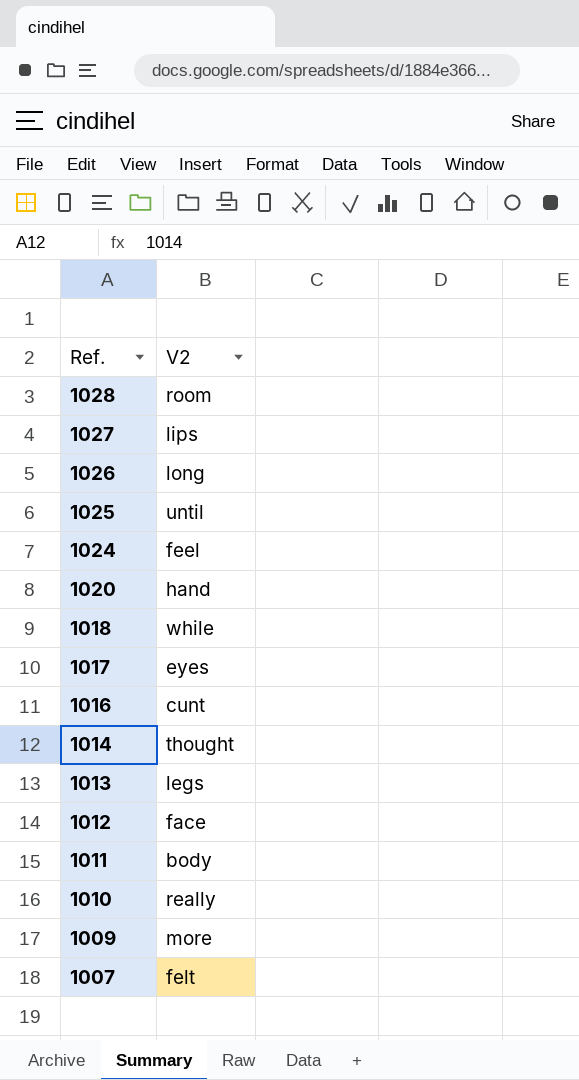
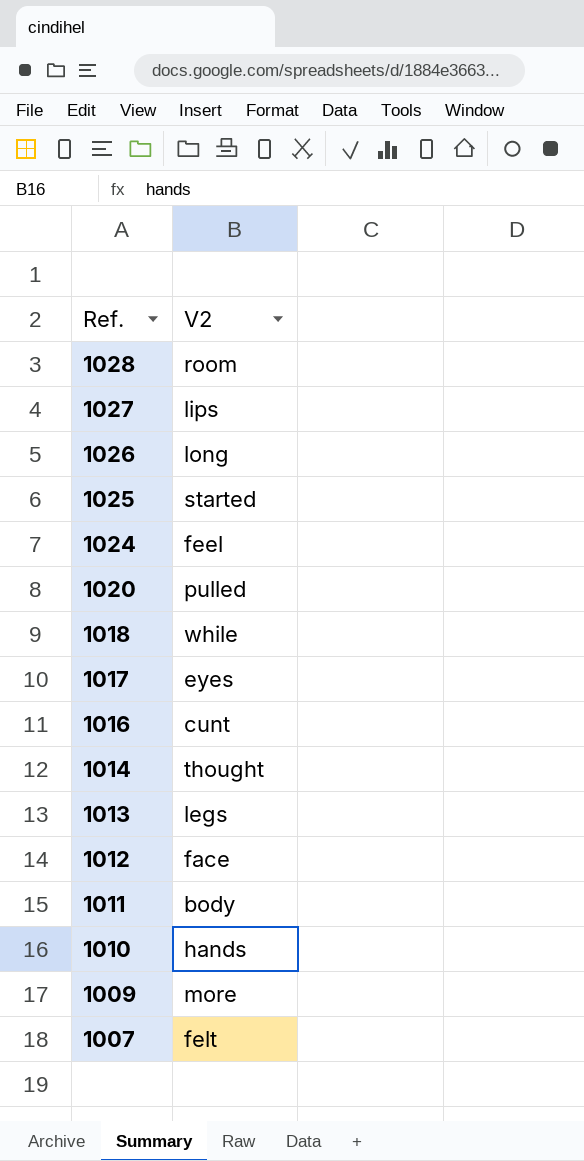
1025 | V2: until -> started
1020 | V2: hand -> pulled
1010 | V2: really -> hands

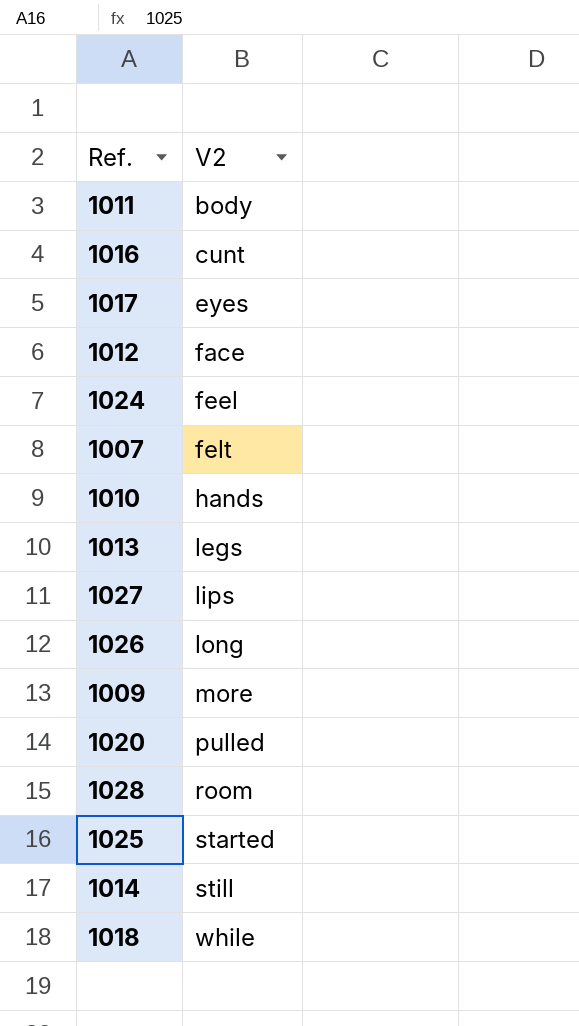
row order: Ref. descending -> V2 ascending
1014 | V2: thought -> still

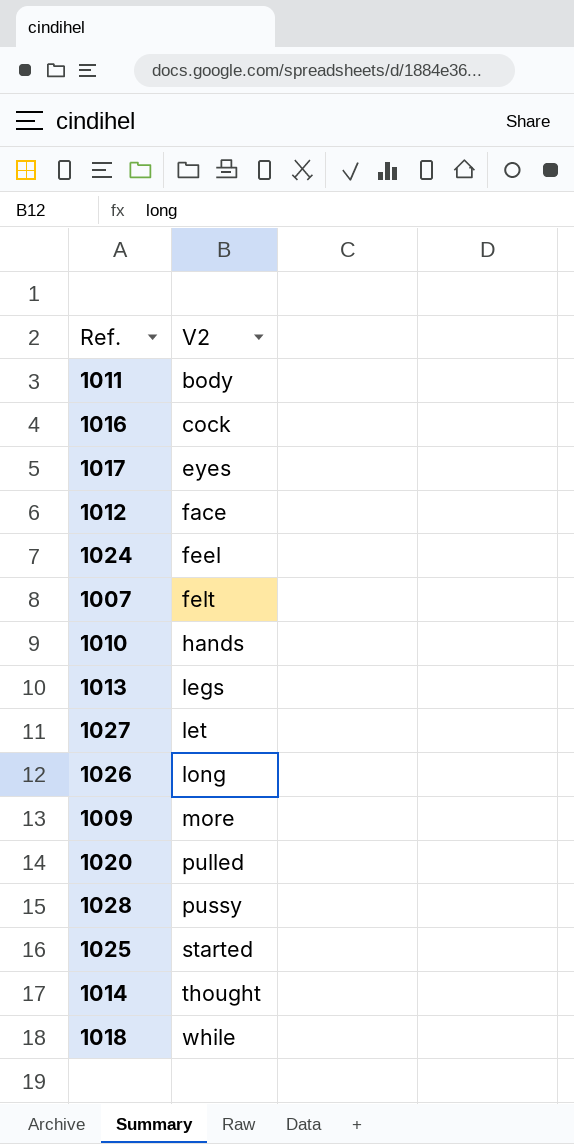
1016 | V2: cunt -> cock
1027 | V2: lips -> let
1028 | V2: room -> pussy
1014 | V2: still -> thought

